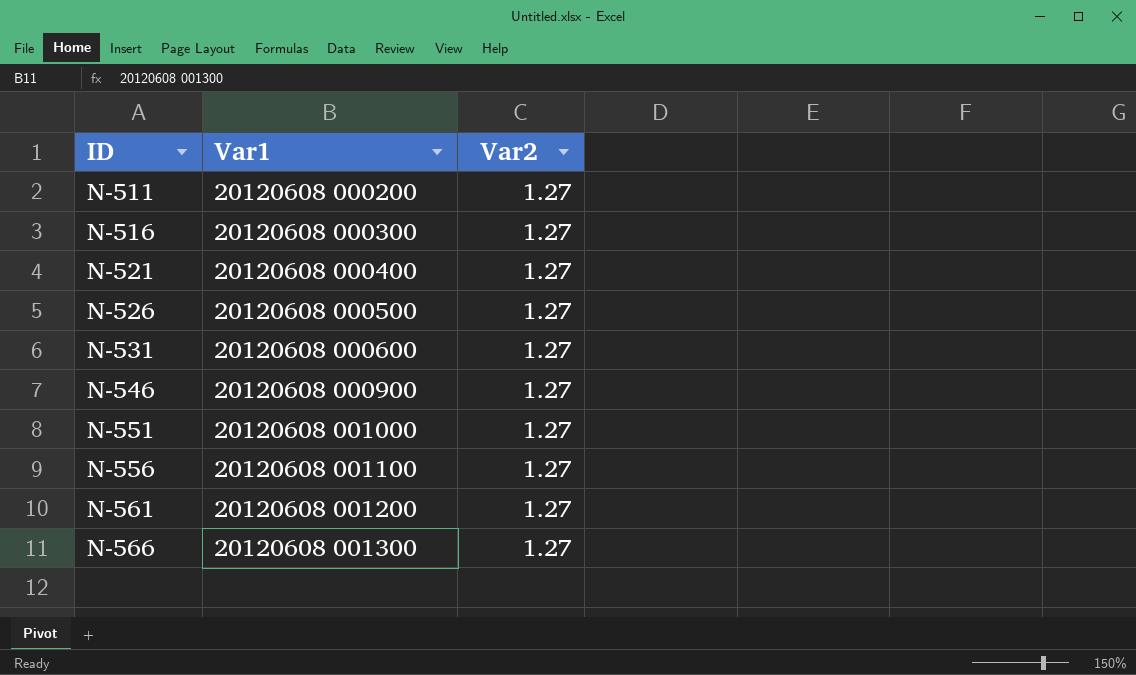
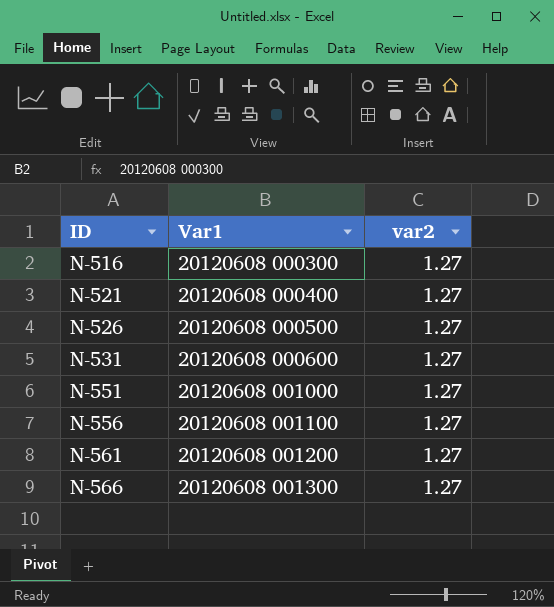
column name: Var2 -> var2
row N-511: 20120608 000200 | 1.27 -> none
row N-546: 20120608 000900 | 1.27 -> none

